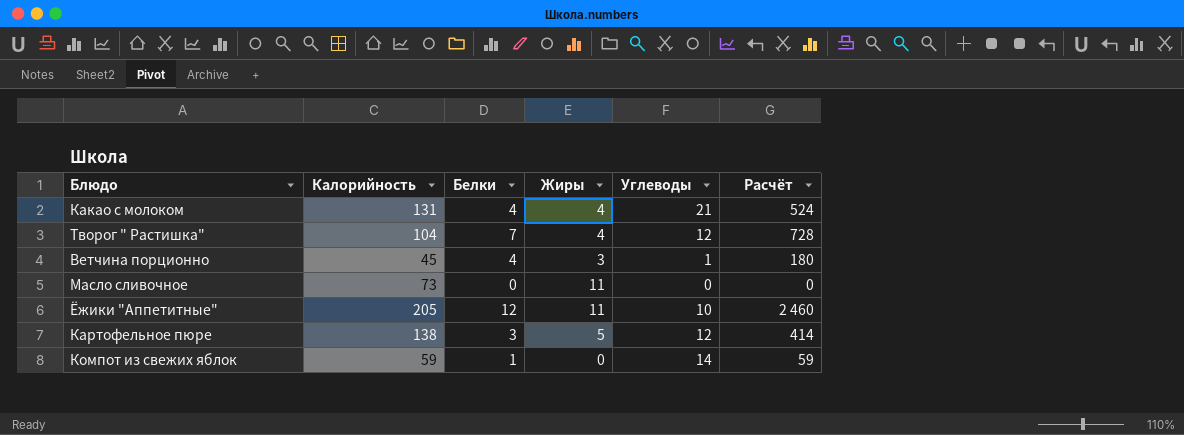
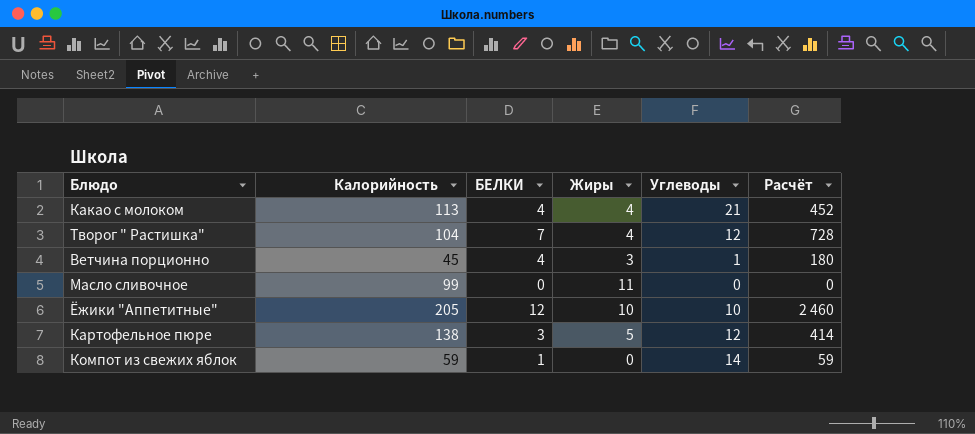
column name: Белки -> БЕЛКИ
Какао с молоком | Калорийность: 131 -> 113
Какао с молоком | Расчёт: 524 -> 452
Масло сливочное | Калорийность: 73 -> 99
Ёжики "Аппетитные" | Жиры: 11 -> 10

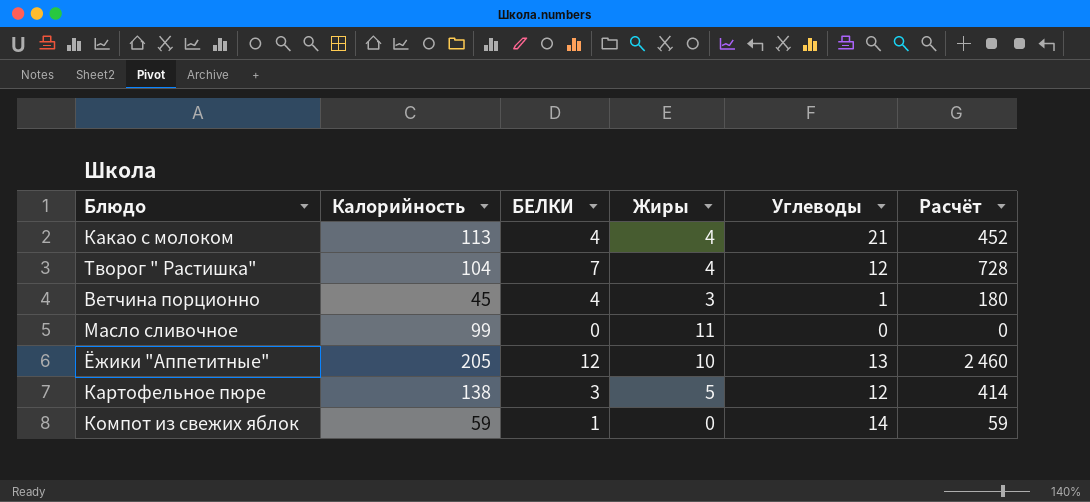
Ёжики "Аппетитные" | Углеводы: 10 -> 13

